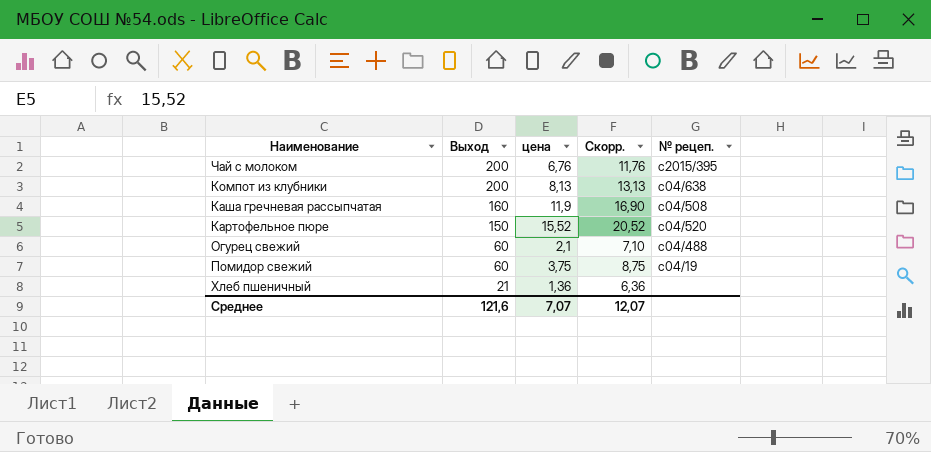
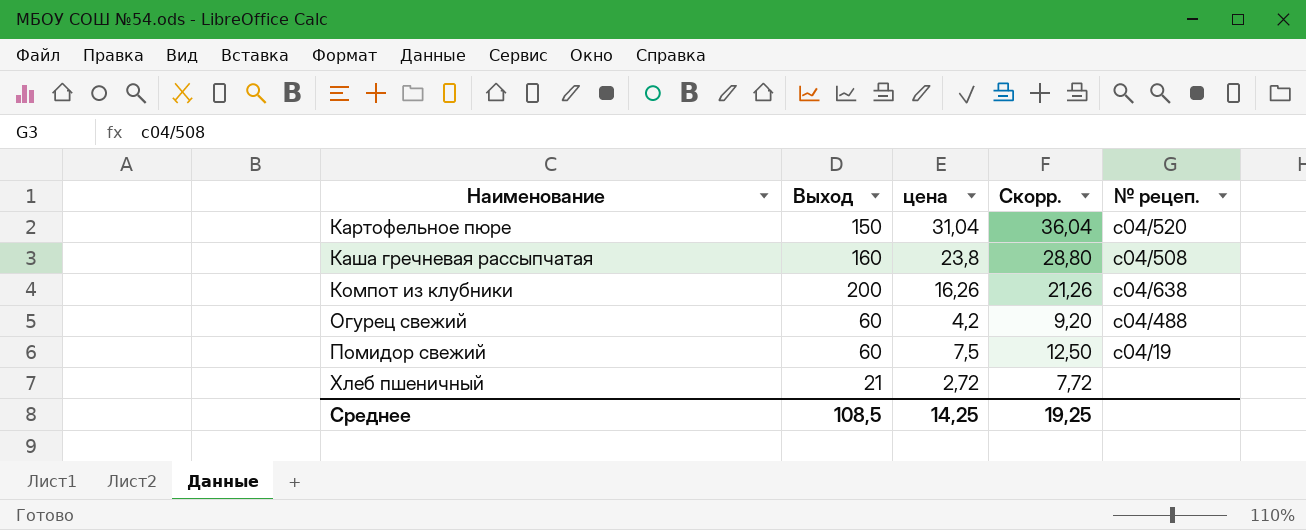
row order: Выход descending -> Наименование ascending
row Чай с молоком: 200 | 6,76 | 11,76 | с2015/395 -> none
Картофельное пюре | цена: 15,52 -> 31,04
Картофельное пюре | Скорр.: 20,52 -> 36,04
Каша гречневая рассыпчатая | цена: 11,9 -> 23,8
Каша гречневая рассыпчатая | Скорр.: 16,90 -> 28,80
Компот из клубники | цена: 8,13 -> 16,26
Компот из клубники | Скорр.: 13,13 -> 21,26
Огурец свежий | цена: 2,1 -> 4,2
Огурец свежий | Скорр.: 7,10 -> 9,20
Помидор свежий | цена: 3,75 -> 7,5
Помидор свежий | Скорр.: 8,75 -> 12,50
Хлеб пшеничный | цена: 1,36 -> 2,72
Хлеб пшеничный | Скорр.: 6,36 -> 7,72
Среднее | Выход: 121,6 -> 108,5
Среднее | цена: 7,07 -> 14,25
Среднее | Скорр.: 12,07 -> 19,25

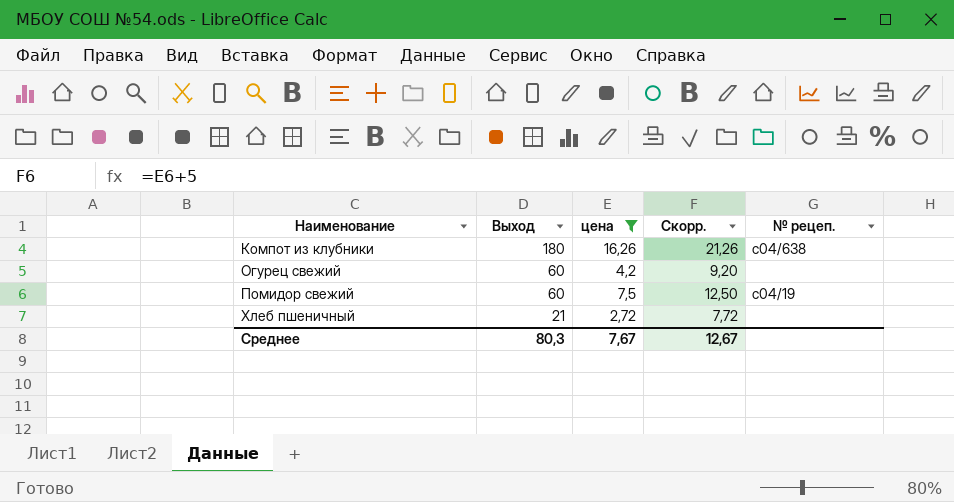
filter: none -> цена <= 16,26
Компот из клубники | Выход: 200 -> 180
Огурец свежий | № рецеп.: с04/488 -> none
Среднее | Выход: 108,5 -> 80,3
Среднее | цена: 14,25 -> 7,67
Среднее | Скорр.: 19,25 -> 12,67

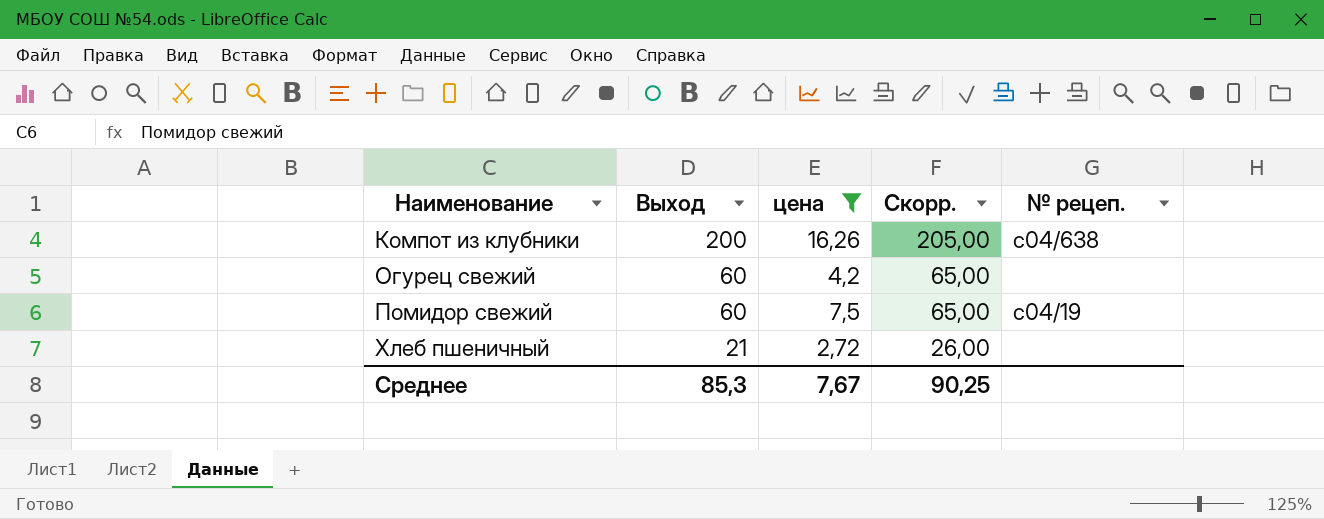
column Скорр. | formula: [цена] + 5 -> [Выход] + 5
Компот из клубники | Выход: 180 -> 200
Среднее | Выход: 80,3 -> 85,3
Среднее | Скорр.: 12,67 -> 90,25

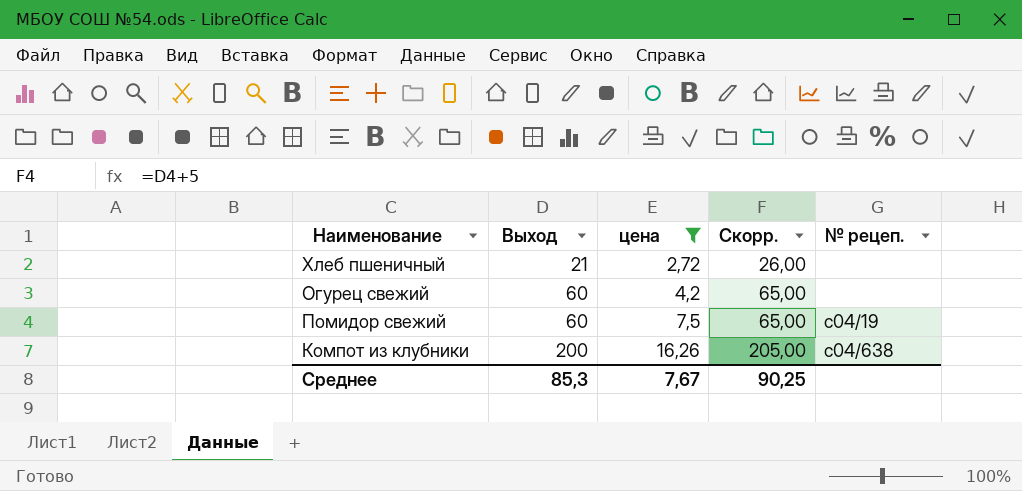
row order: Наименование ascending -> Выход ascending

